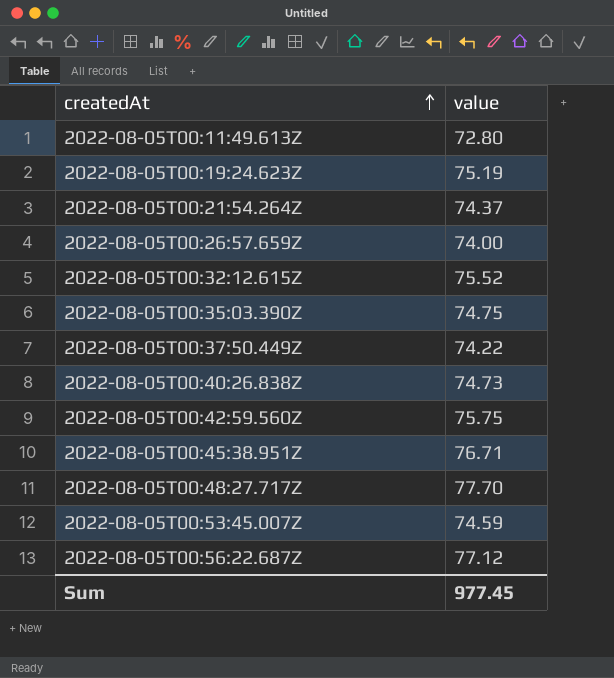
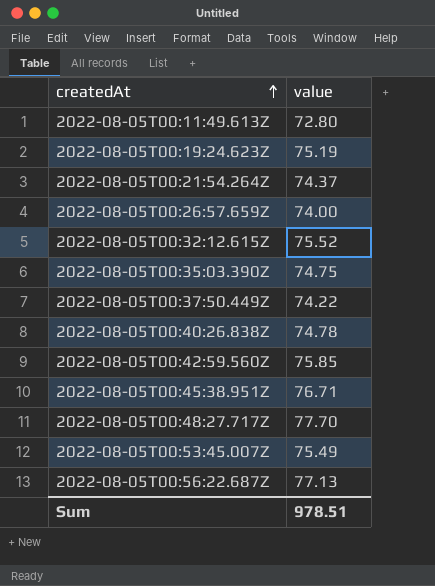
2022-08-05T00:40:26.838Z | value: 74.73 -> 74.78
2022-08-05T00:42:59.560Z | value: 75.75 -> 75.85
2022-08-05T00:53:45.007Z | value: 74.59 -> 75.49
2022-08-05T00:56:22.687Z | value: 77.12 -> 77.13
Sum | value: 977.45 -> 978.51

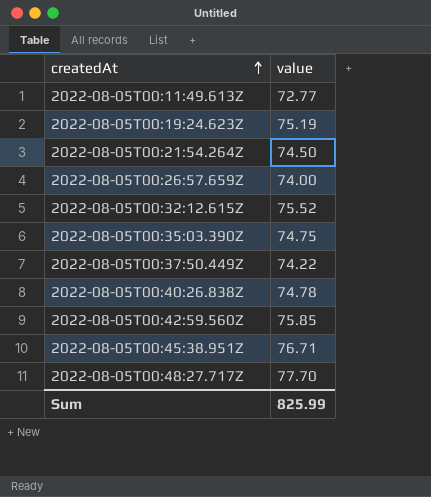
row 2022-08-05T00:53:45.007Z: 75.49 -> none
row 2022-08-05T00:56:22.687Z: 77.13 -> none
2022-08-05T00:11:49.613Z | value: 72.80 -> 72.77
2022-08-05T00:21:54.264Z | value: 74.37 -> 74.50
Sum | value: 978.51 -> 825.99

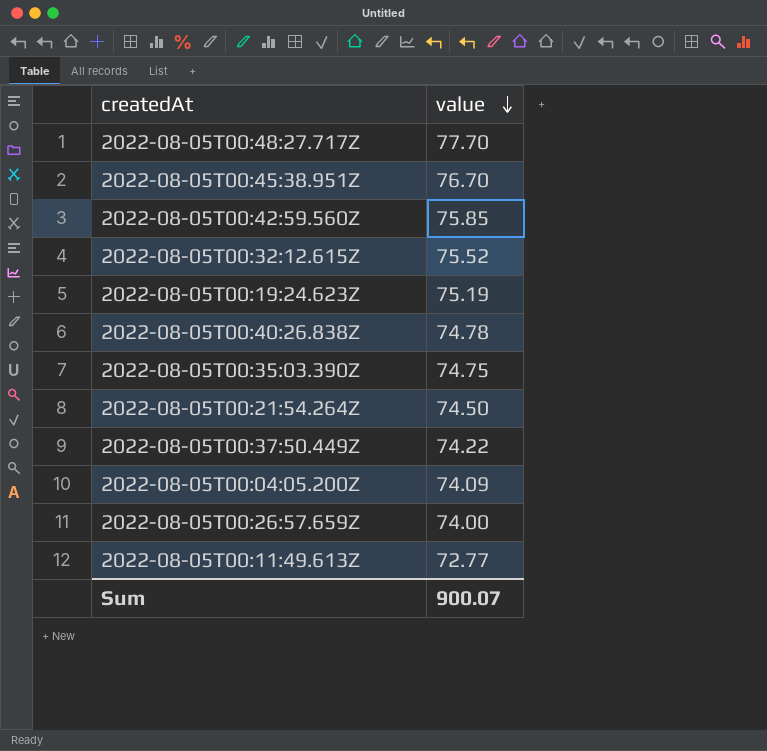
row order: createdAt ascending -> value descending
2022-08-05T00:45:38.951Z | value: 76.71 -> 76.70
row 2022-08-05T00:04:05.200Z: none -> 74.09
Sum | value: 825.99 -> 900.07

